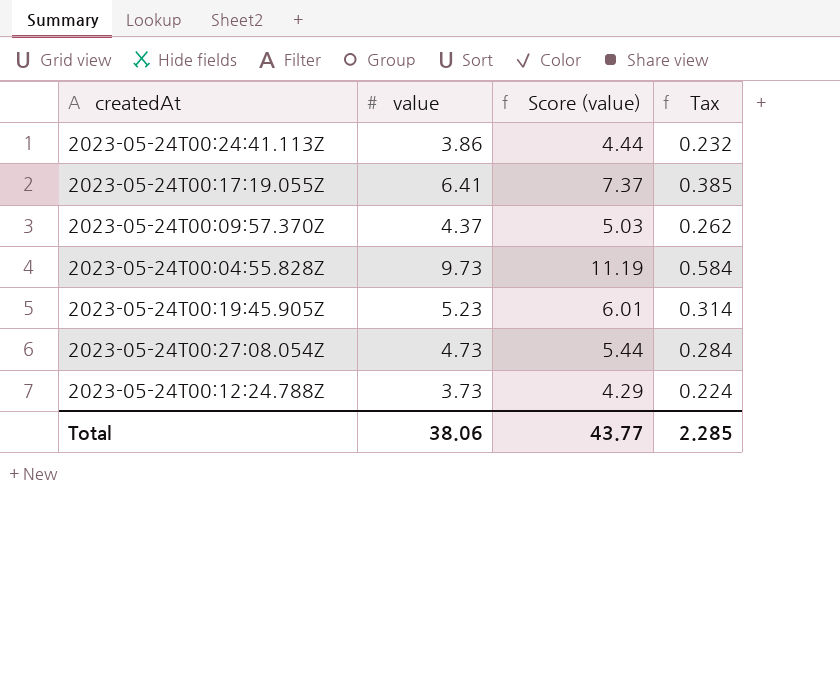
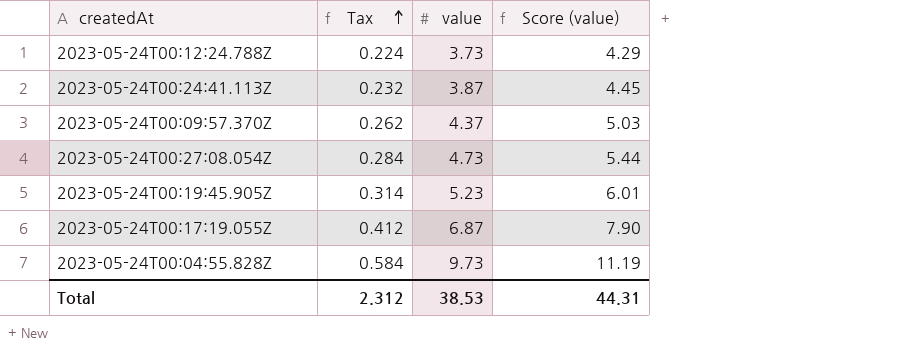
row order: none -> Tax ascending
column Tax | position: 4 -> 2
2023-05-24T00:24:41.113Z | value: 3.86 -> 3.87
2023-05-24T00:24:41.113Z | Score (value): 4.44 -> 4.45
2023-05-24T00:17:19.055Z | Tax: 0.385 -> 0.412
2023-05-24T00:17:19.055Z | value: 6.41 -> 6.87
2023-05-24T00:17:19.055Z | Score (value): 7.37 -> 7.90
Total | Tax: 2.285 -> 2.312
Total | value: 38.06 -> 38.53
Total | Score (value): 43.77 -> 44.31

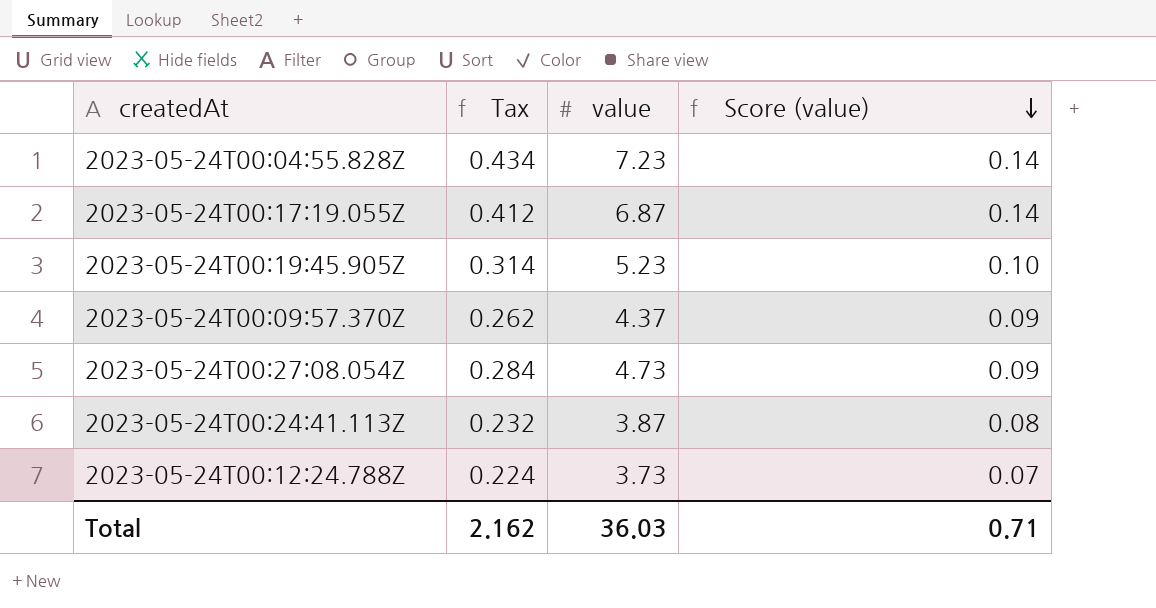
row order: Tax ascending -> Score (value) descending
column Score (value) | formula: [value] * 1.15 -> [value] * 0.02
2023-05-24T00:04:55.828Z | Tax: 0.584 -> 0.434
2023-05-24T00:04:55.828Z | value: 9.73 -> 7.23
Total | Tax: 2.312 -> 2.162
Total | value: 38.53 -> 36.03
Total | Score (value): 44.31 -> 0.71

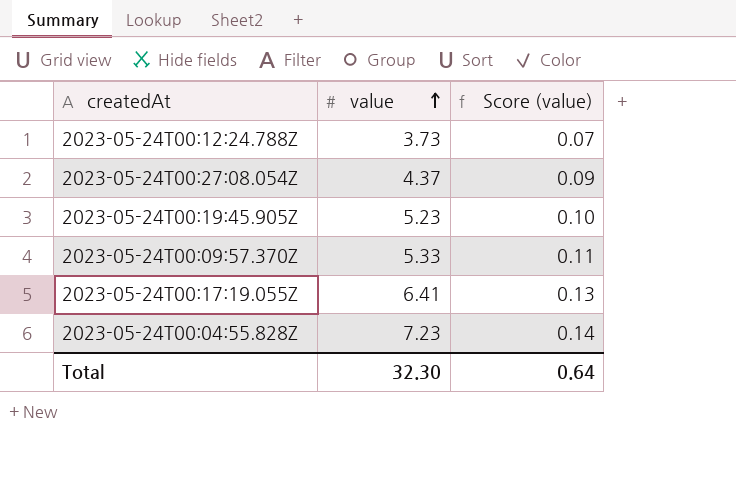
row order: Score (value) descending -> value ascending
column Tax | formula: [value] * 0.06 -> none
row 2023-05-24T00:24:41.113Z: 0.232 | 3.87 | 0.08 -> none
2023-05-24T00:27:08.054Z | value: 4.73 -> 4.37
2023-05-24T00:09:57.370Z | value: 4.37 -> 5.33
2023-05-24T00:09:57.370Z | Score (value): 0.09 -> 0.11
2023-05-24T00:17:19.055Z | value: 6.87 -> 6.41
2023-05-24T00:17:19.055Z | Score (value): 0.14 -> 0.13
Total | value: 36.03 -> 32.30
Total | Score (value): 0.71 -> 0.64

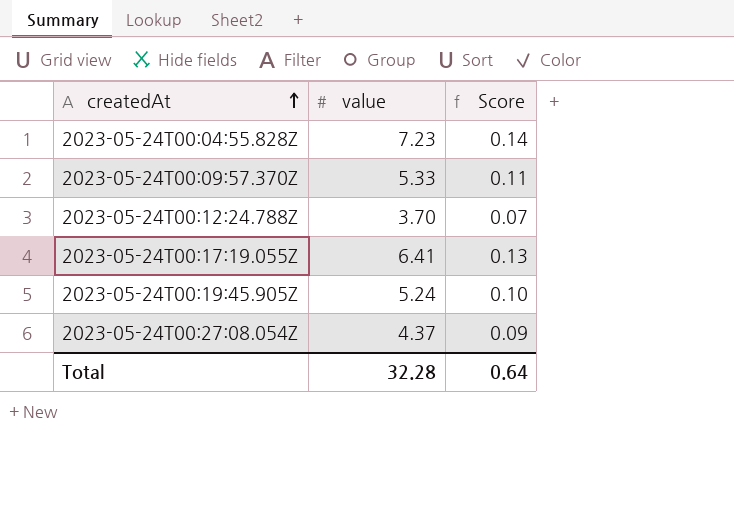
row order: value ascending -> createdAt ascending
column name: Score (value) -> Score
2023-05-24T00:12:24.788Z | value: 3.73 -> 3.70
2023-05-24T00:19:45.905Z | value: 5.23 -> 5.24
Total | value: 32.30 -> 32.28

